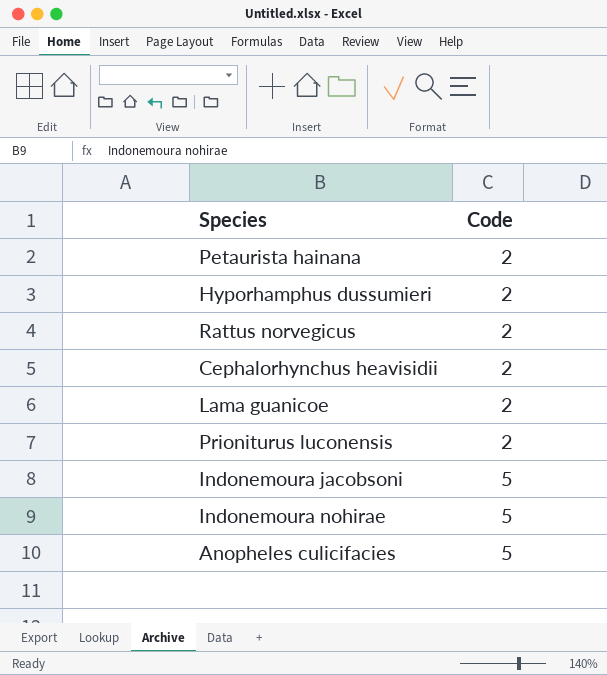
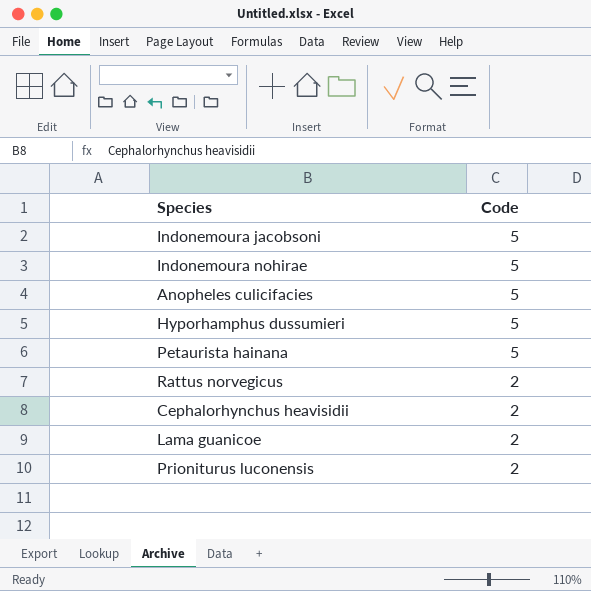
row order: Code ascending -> Code descending
Hyporhamphus dussumieri | Code: 2 -> 5
Petaurista hainana | Code: 2 -> 5

